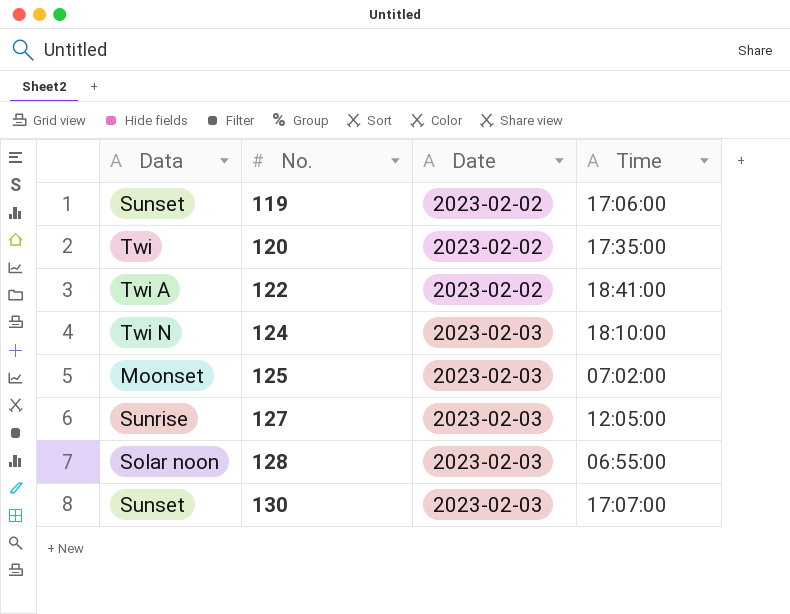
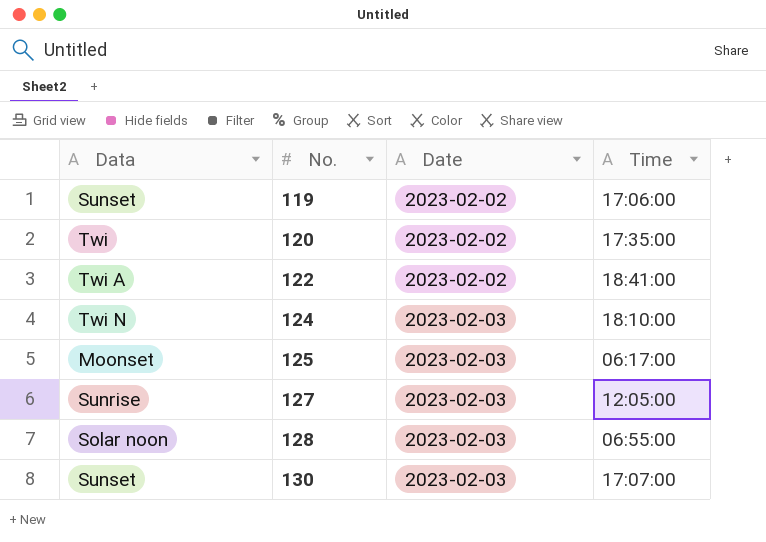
125 | Time: 07:02:00 -> 06:17:00

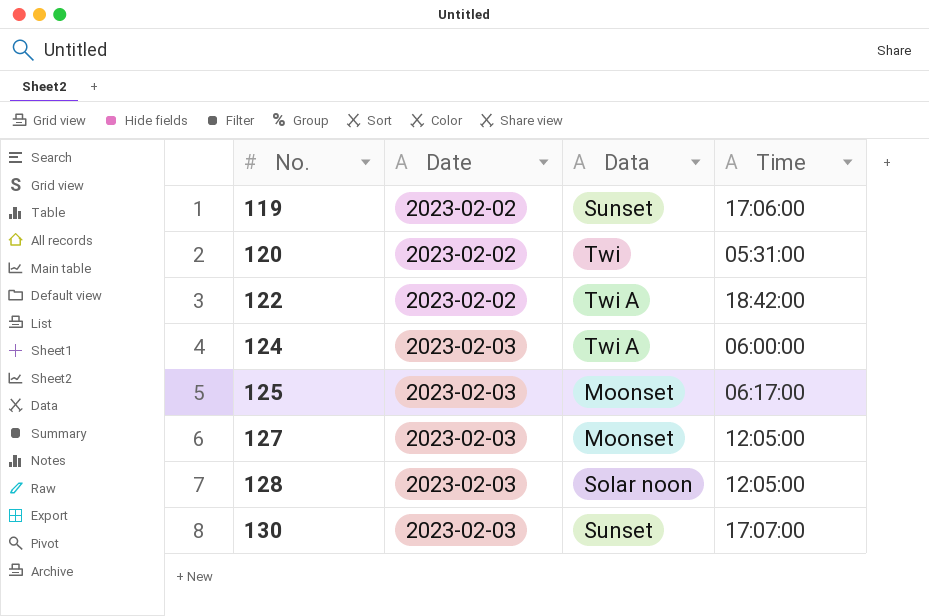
column Data | position: 1 -> 3
120 | Time: 17:35:00 -> 05:31:00
122 | Time: 18:41:00 -> 18:42:00
124 | Data: Twi N -> Twi A
124 | Time: 18:10:00 -> 06:00:00
127 | Data: Sunrise -> Moonset
128 | Time: 06:55:00 -> 12:05:00

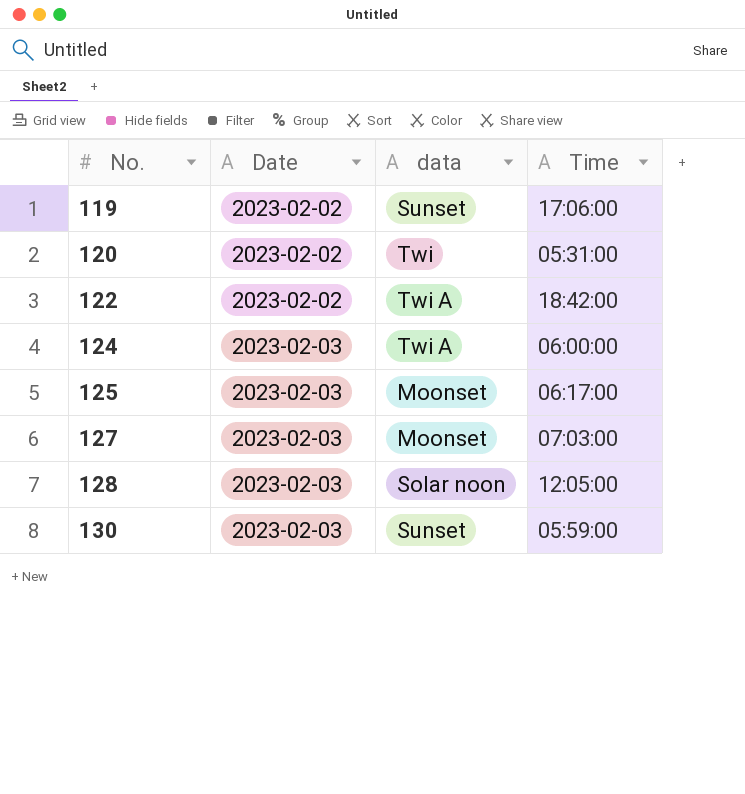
column name: Data -> data
127 | Time: 12:05:00 -> 07:03:00
130 | Time: 17:07:00 -> 05:59:00

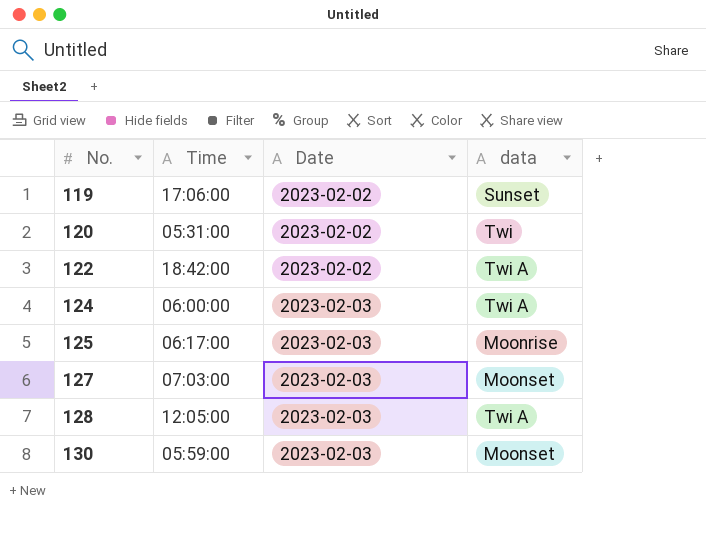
column Time | position: 4 -> 2
125 | data: Moonset -> Moonrise
128 | data: Solar noon -> Twi A
130 | data: Sunset -> Moonset

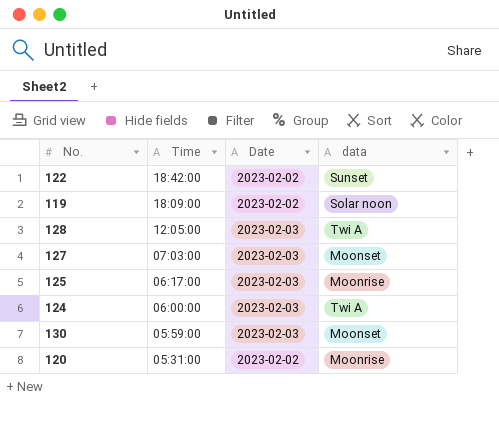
row order: No. ascending -> Time descending
122 | data: Twi A -> Sunset
119 | Time: 17:06:00 -> 18:09:00
119 | data: Sunset -> Solar noon
120 | data: Twi -> Moonrise

